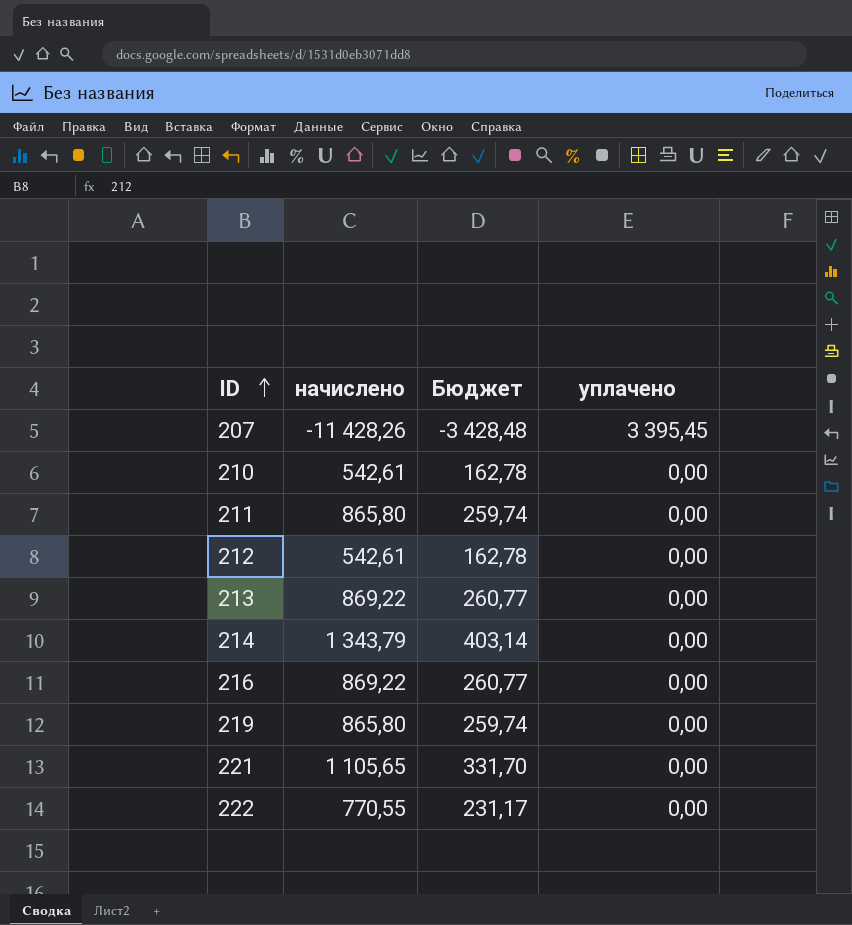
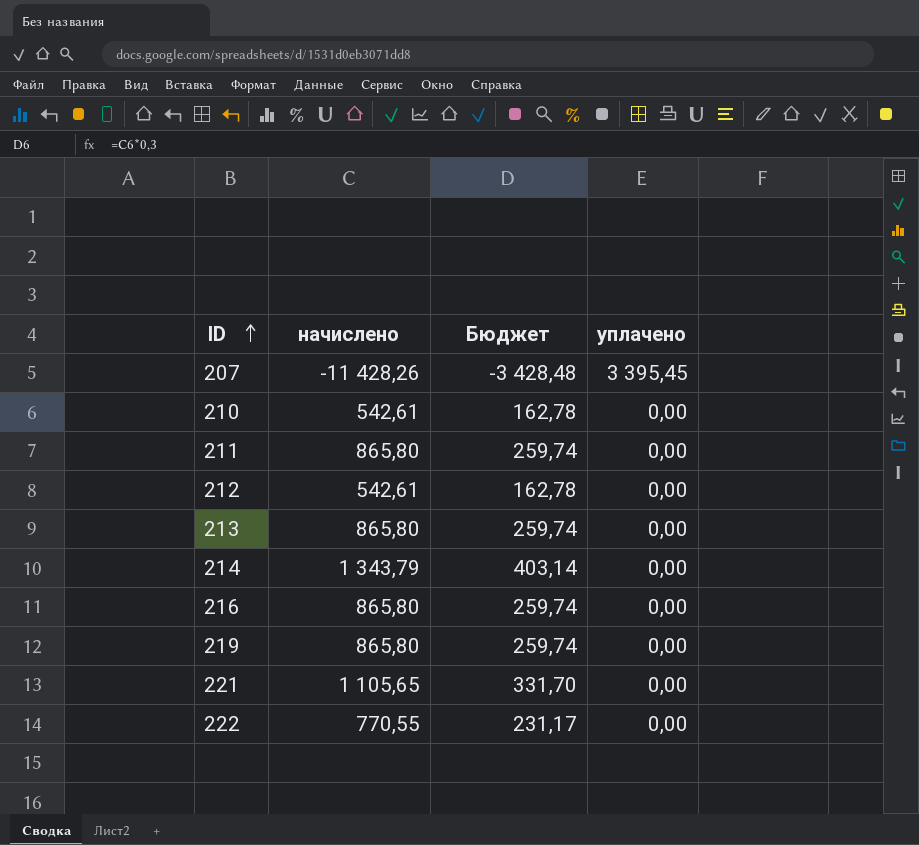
213 | начислено: 869,22 -> 865,80
213 | Бюджет: 260,77 -> 259,74
216 | начислено: 869,22 -> 865,80
216 | Бюджет: 260,77 -> 259,74

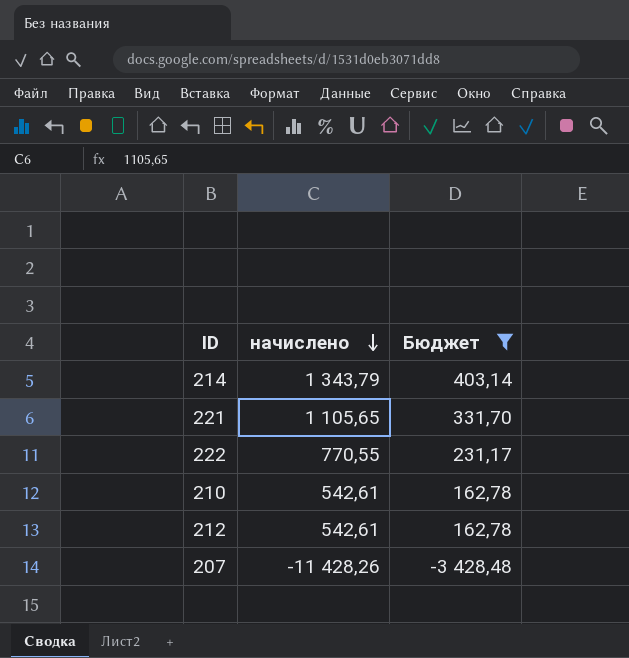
filter: none -> Бюджет != 259,74
row order: ID ascending -> начислено descending
column уплачено | position: 4 -> none

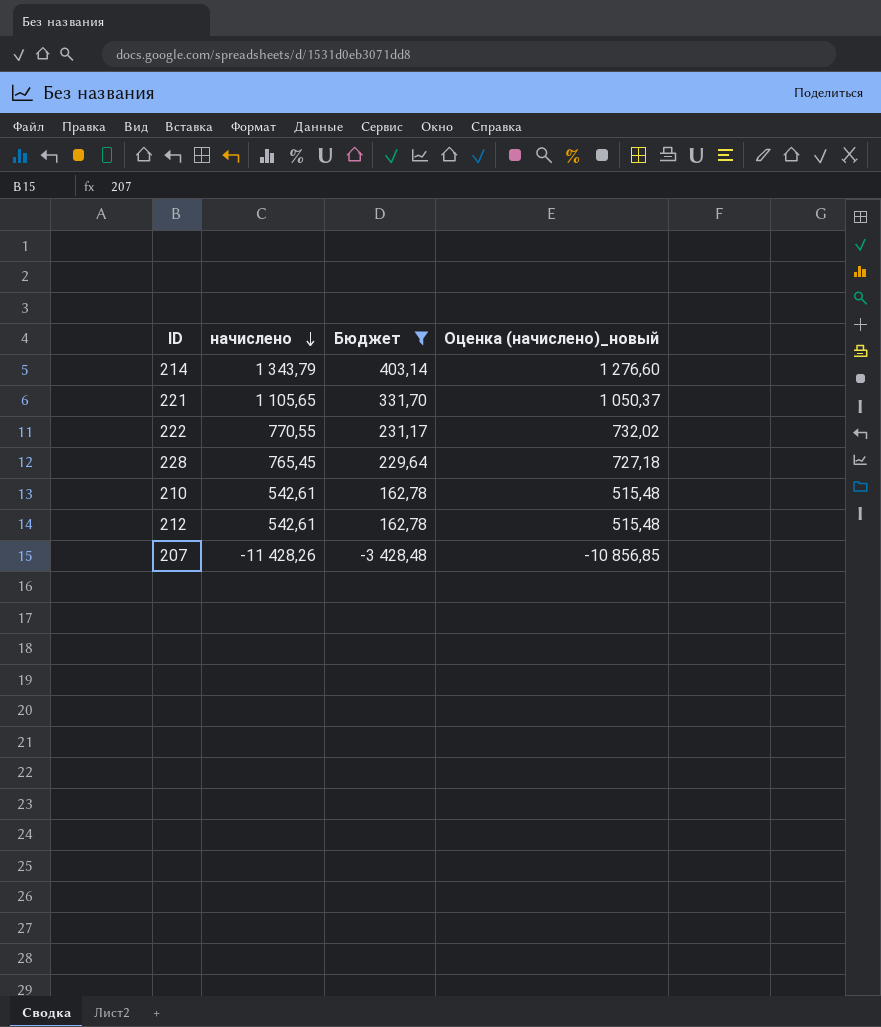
column Оценка (начислено)_новый | formula: none -> [начислено] * 0,95
row 228: none -> 765,45 | 229,64 | 727,18

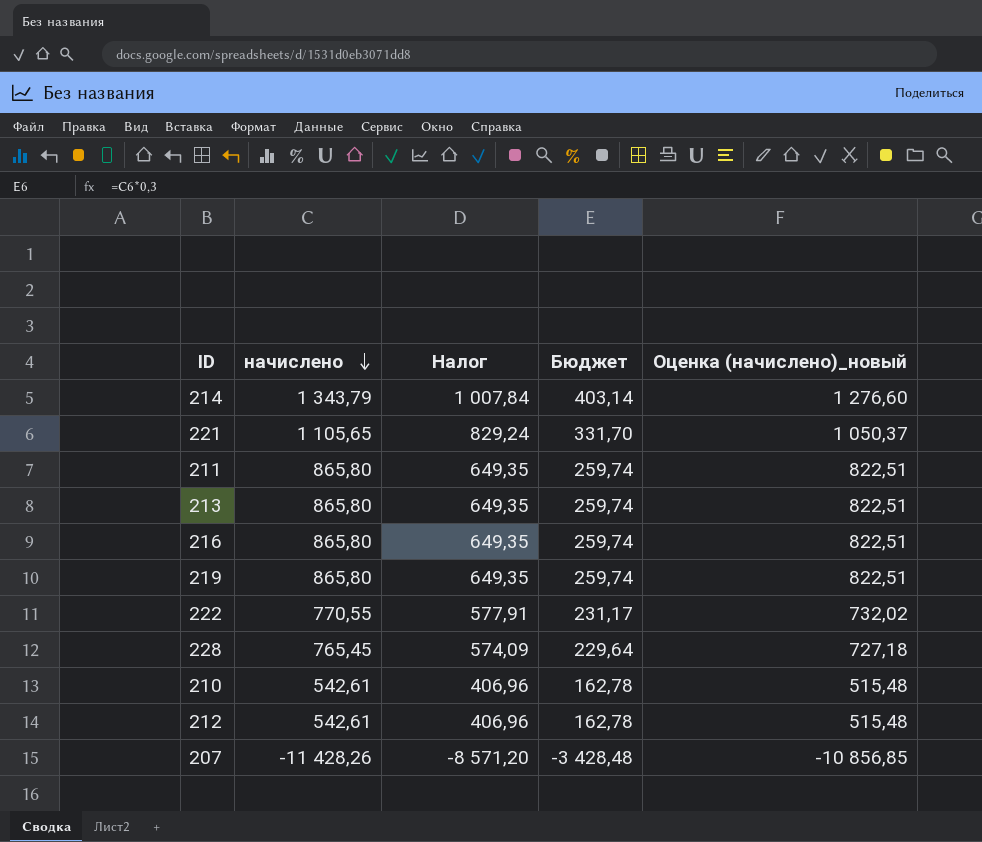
filter: Бюджет != 259,74 -> none
column Налог | formula: none -> [начислено] * 0,75

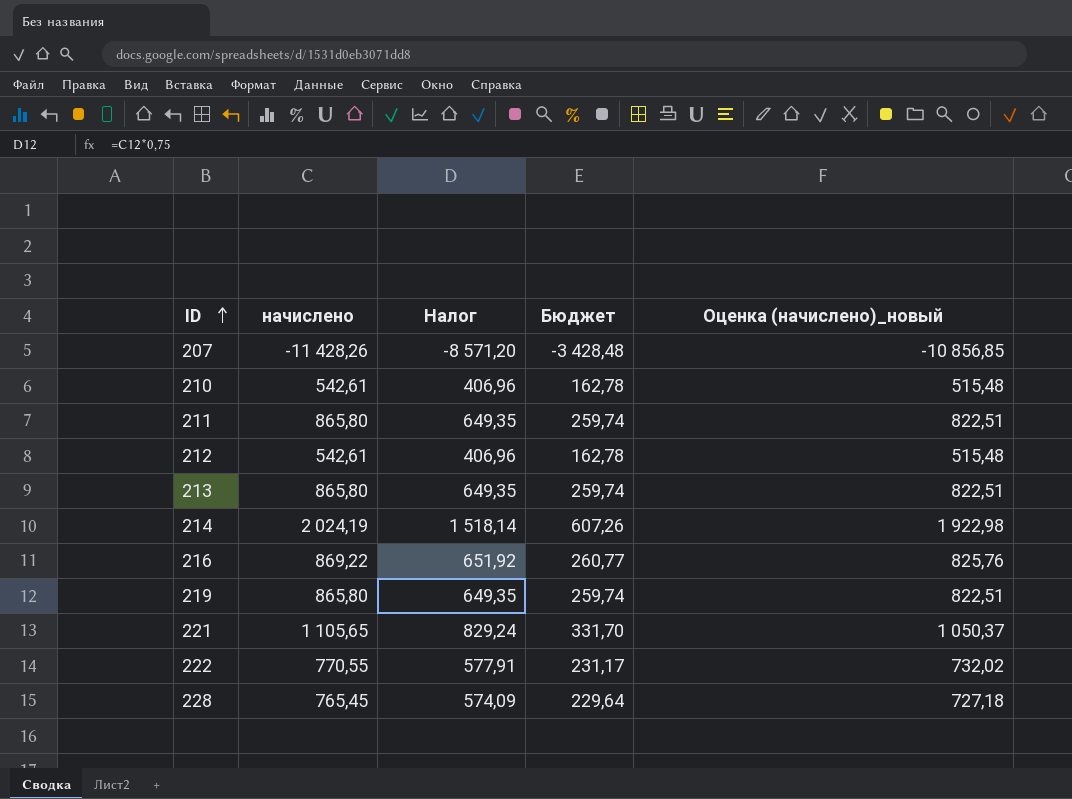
row order: начислено descending -> ID ascending
214 | начислено: 1 343,79 -> 2 024,19
214 | Налог: 1 007,84 -> 1 518,14
214 | Бюджет: 403,14 -> 607,26
214 | Оценка (начислено)_новый: 1 276,60 -> 1 922,98
216 | начислено: 865,80 -> 869,22
216 | Налог: 649,35 -> 651,92
216 | Бюджет: 259,74 -> 260,77
216 | Оценка (начислено)_новый: 822,51 -> 825,76

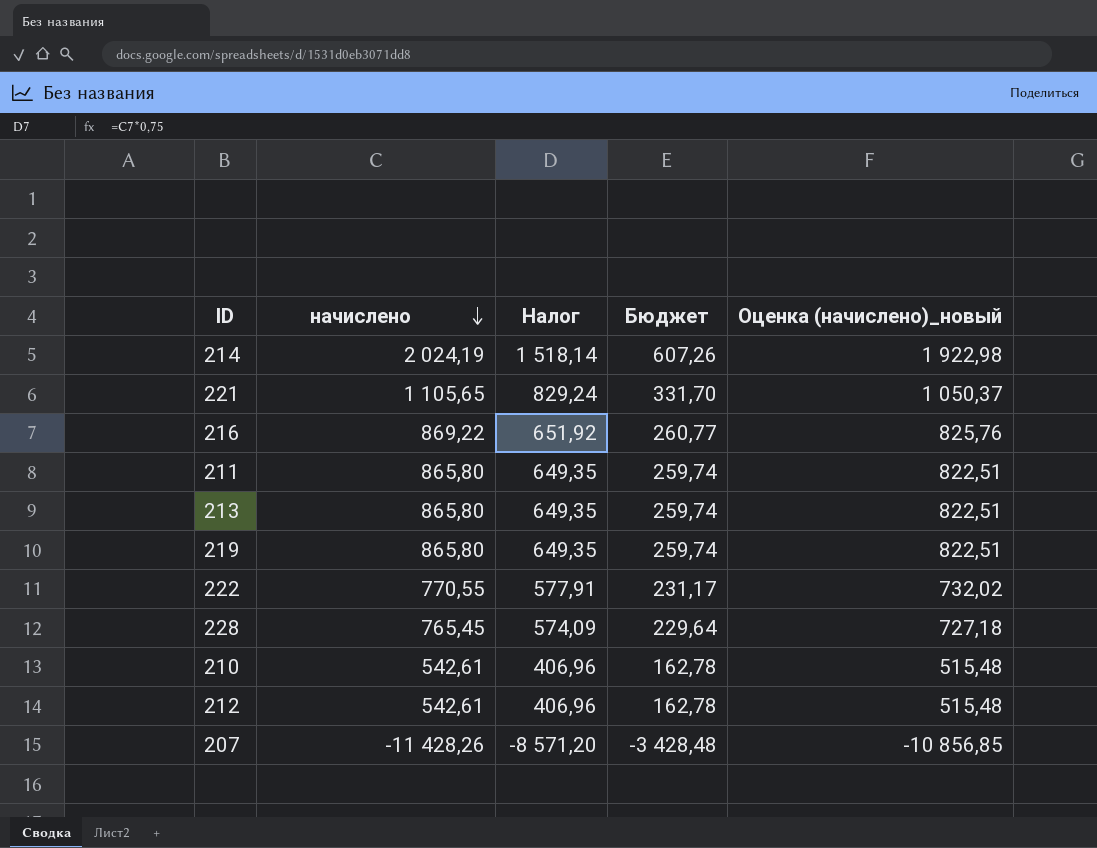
row order: ID ascending -> начислено descending

